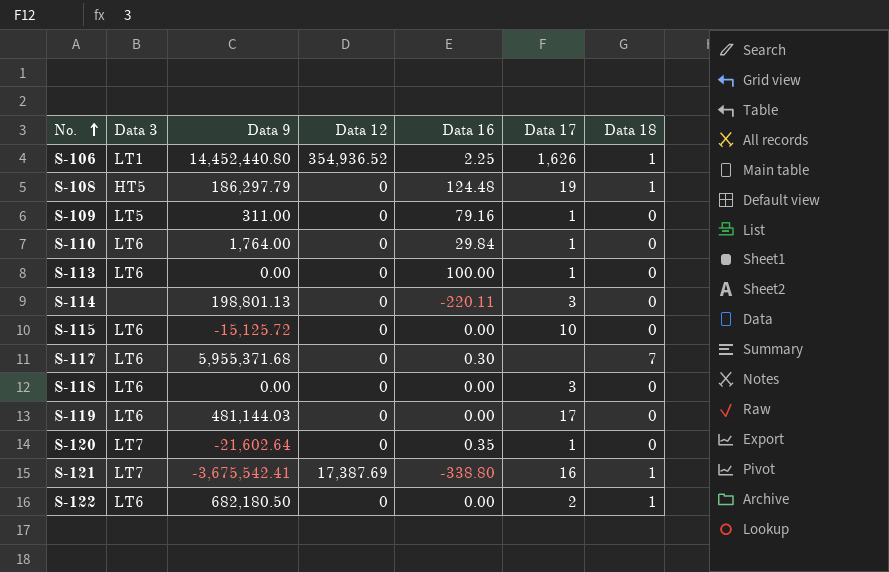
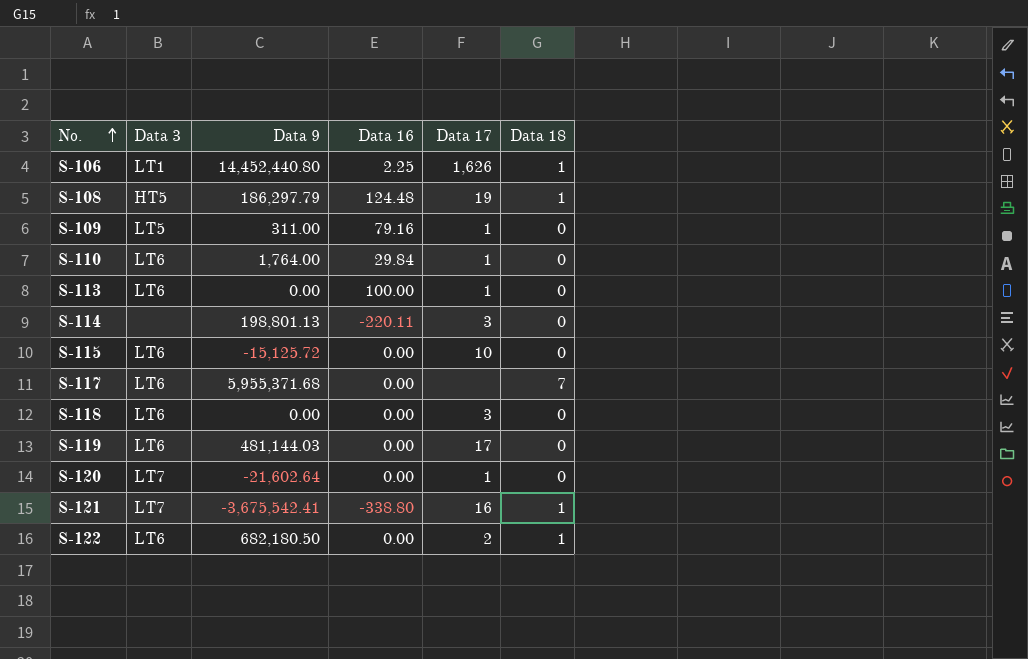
column Data 12 | position: 4 -> none
S-117 | Data 16: 0.30 -> 0.00
S-120 | Data 16: 0.35 -> 0.00

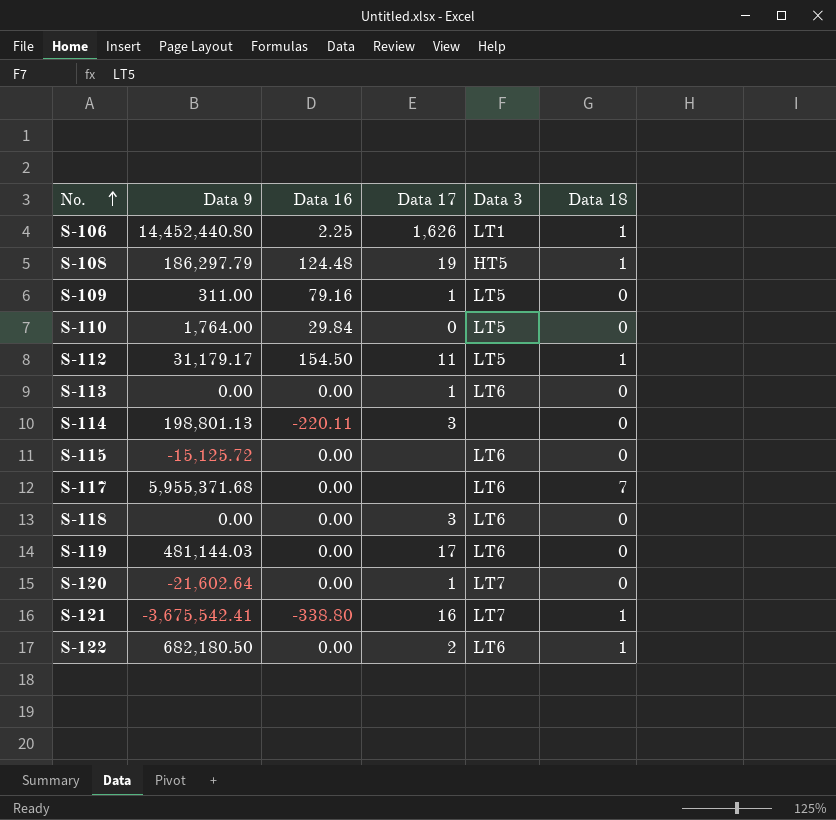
column Data 3 | position: 2 -> 5
S-110 | Data 17: 1 -> 0
S-110 | Data 3: LT6 -> LT5
row S-112: none -> 31,179.17 | 154.50 | 11 | LT5 | 1
S-113 | Data 16: 100.00 -> 0.00
S-115 | Data 17: 10 -> none

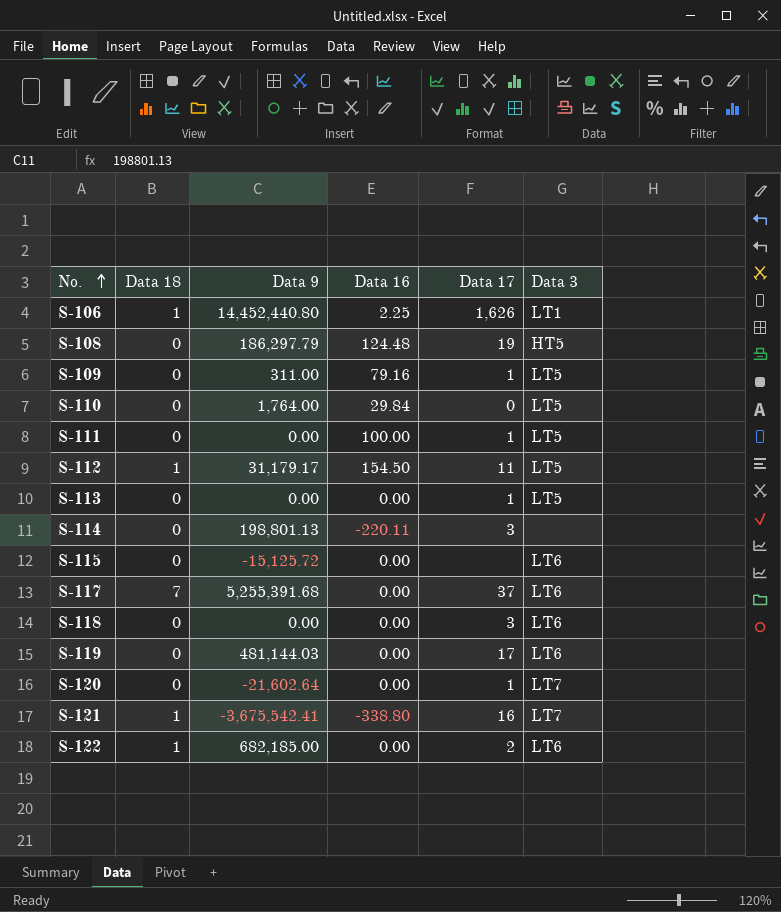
column Data 18 | position: 6 -> 2
S-108 | Data 18: 1 -> 0
row S-111: none -> 0 | 0.00 | 100.00 | 1 | LT5
S-113 | Data 3: LT6 -> LT5
S-117 | Data 9: 5,955,371.68 -> 5,255,391.68
S-117 | Data 17: none -> 37
S-122 | Data 9: 682,180.50 -> 682,185.00

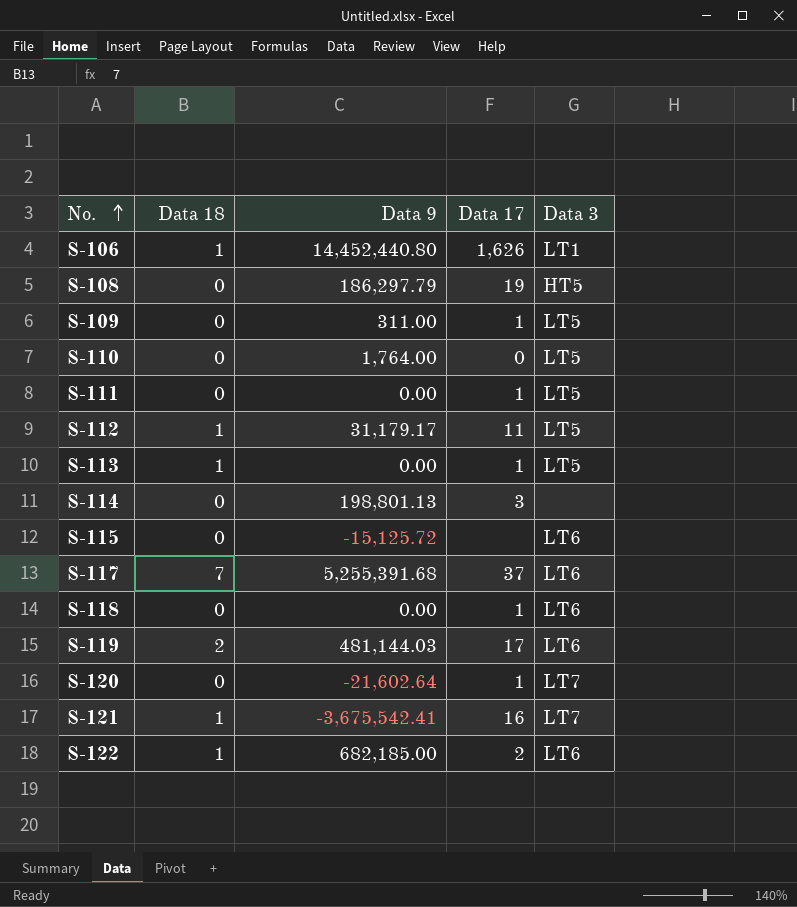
column Data 16 | position: 4 -> none
S-113 | Data 18: 0 -> 1
S-118 | Data 17: 3 -> 1
S-119 | Data 18: 0 -> 2

